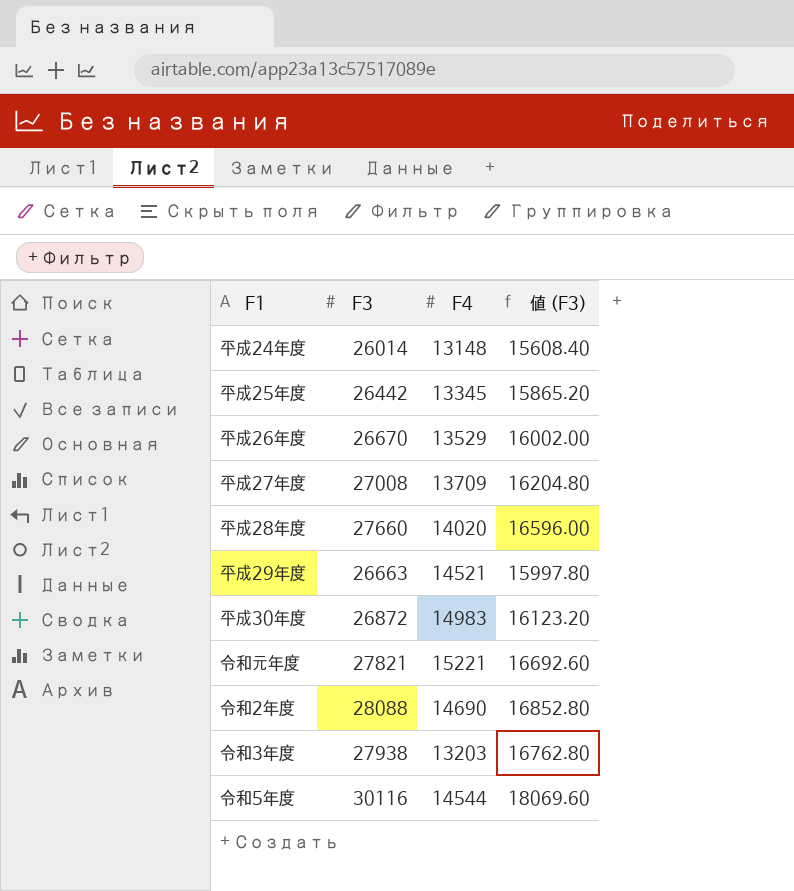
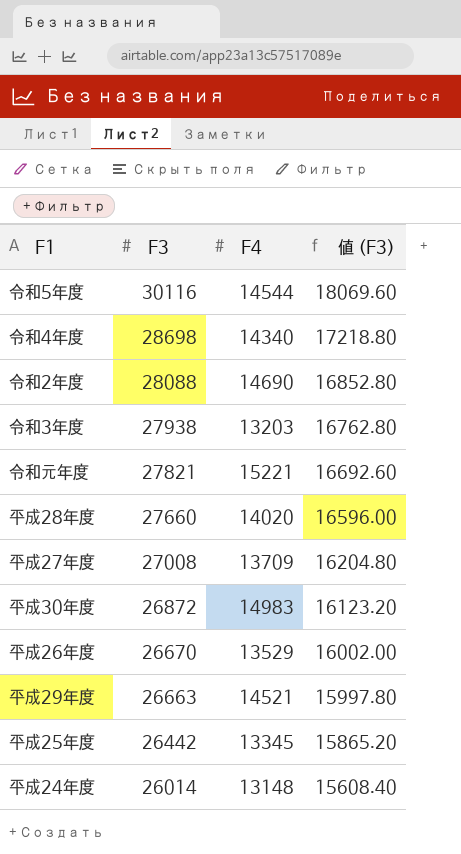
row order: none -> F3 descending
row 令和4年度: none -> 28698 | 14340 | 17218.80

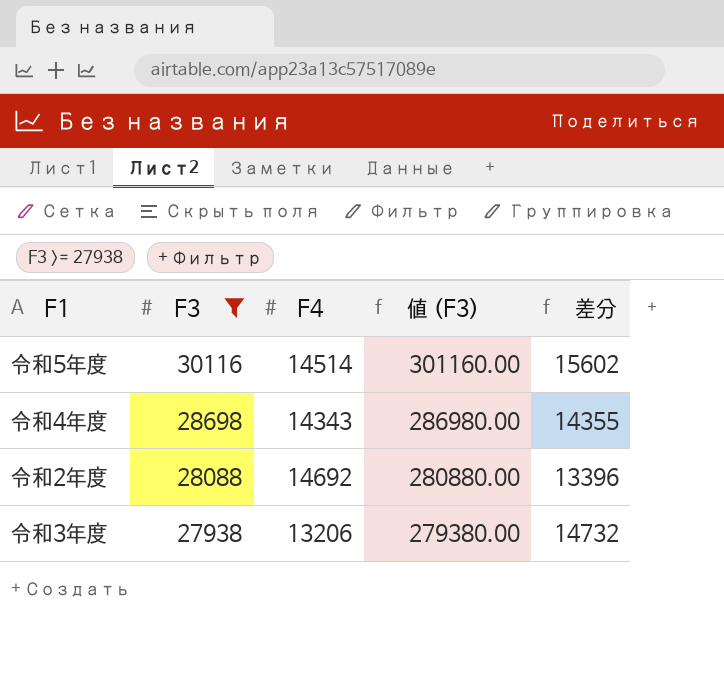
filter: none -> F3 >= 27938
column 値 (F3) | formula: [F3] * 0.6 -> [F3] * 10
column 差分 | formula: none -> [F3] - [F4]
令和5年度 | F4: 14544 -> 14514
令和4年度 | F4: 14340 -> 14343
令和2年度 | F4: 14690 -> 14692
令和3年度 | F4: 13203 -> 13206

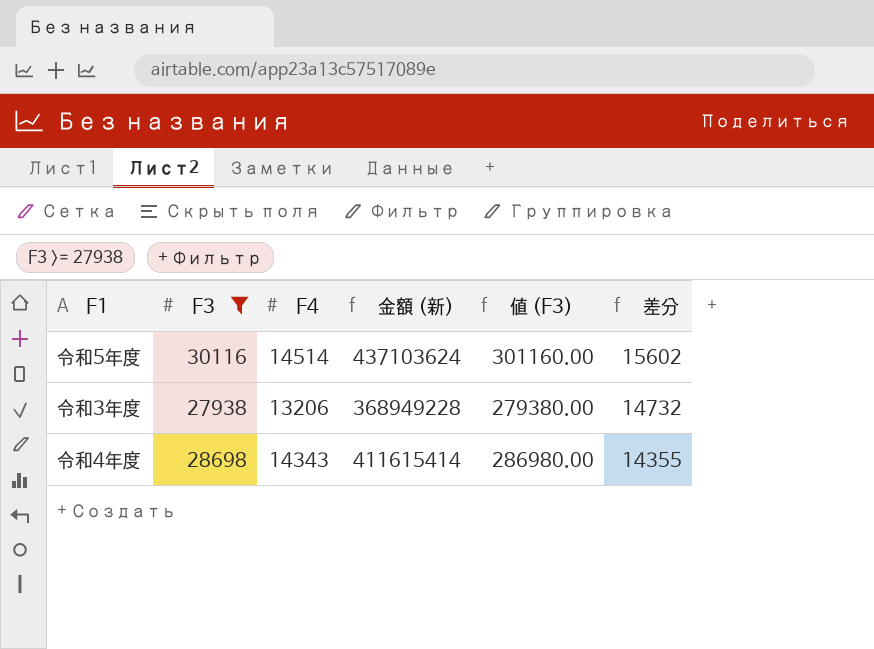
row order: F3 descending -> 差分 descending
column 金額 (新) | formula: none -> [F3] * [F4]
row 令和2年度: 28088 | 14692 | 280880.00 | 13396 -> none

